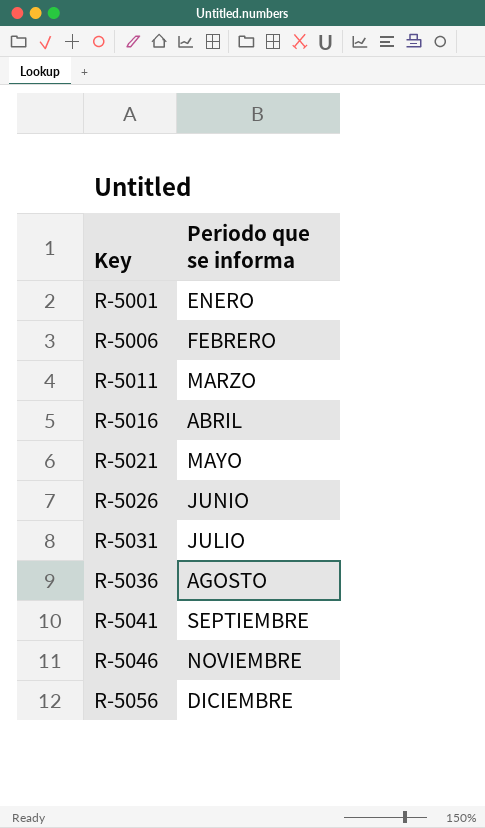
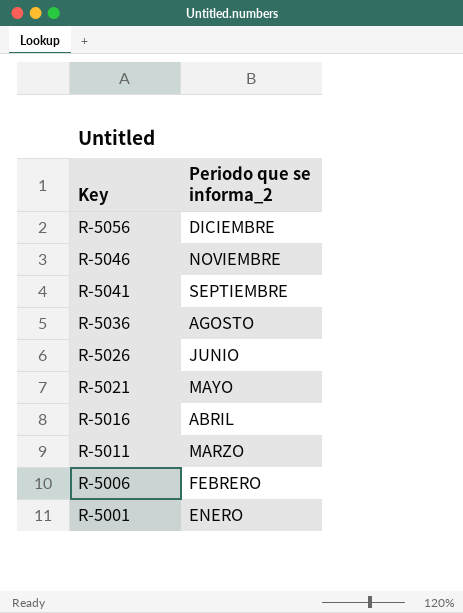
row order: Key ascending -> Key descending
column name: Periodo que se informa -> Periodo que se informa_2
row R-5031: JULIO -> none

